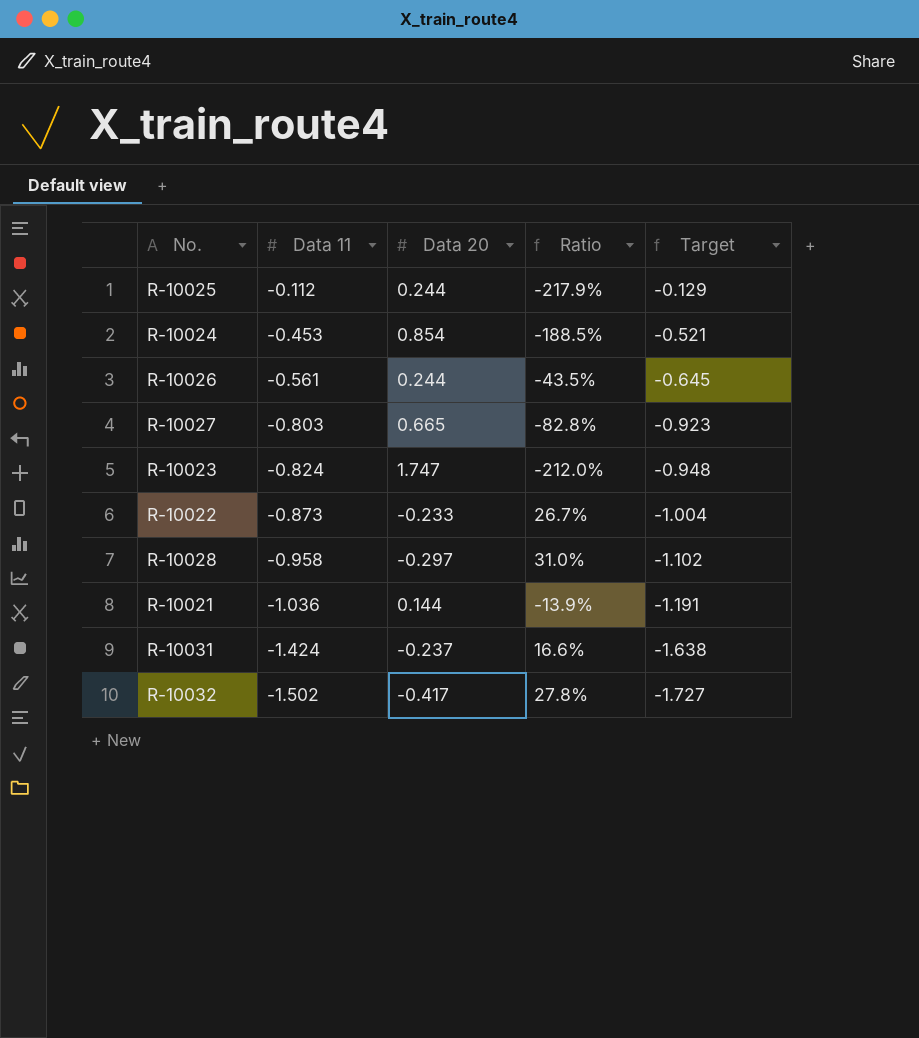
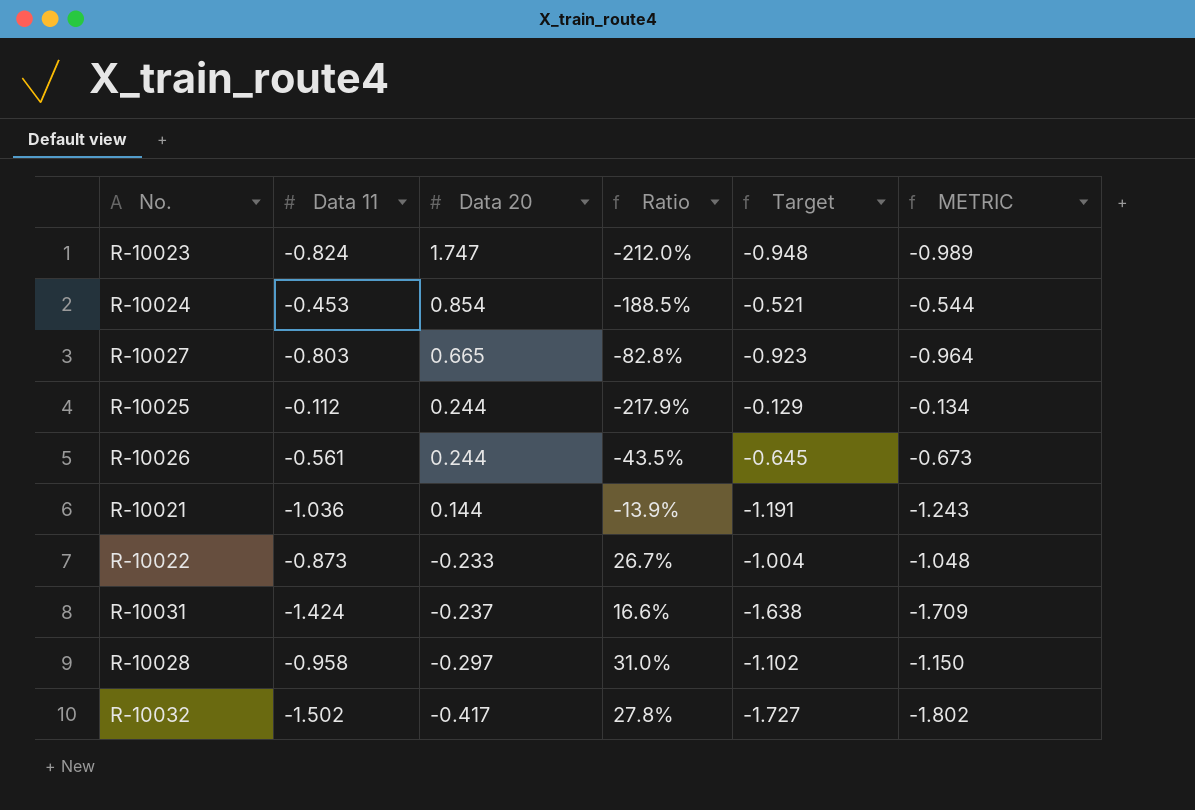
row order: Data 11 descending -> Data 20 descending
column METRIC | formula: none -> [Data 11] * 1.2

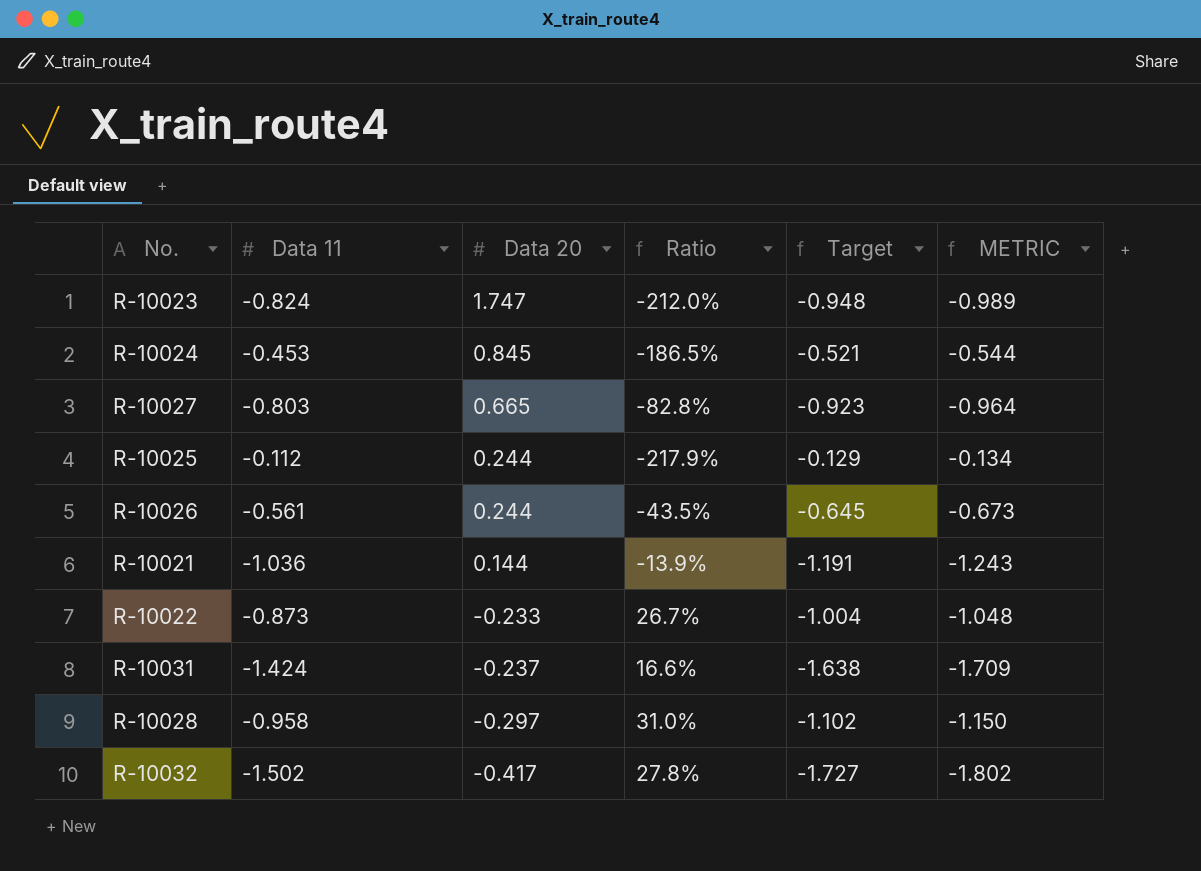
R-10024 | Data 20: 0.854 -> 0.845
R-10024 | Ratio: -188.5% -> -186.5%

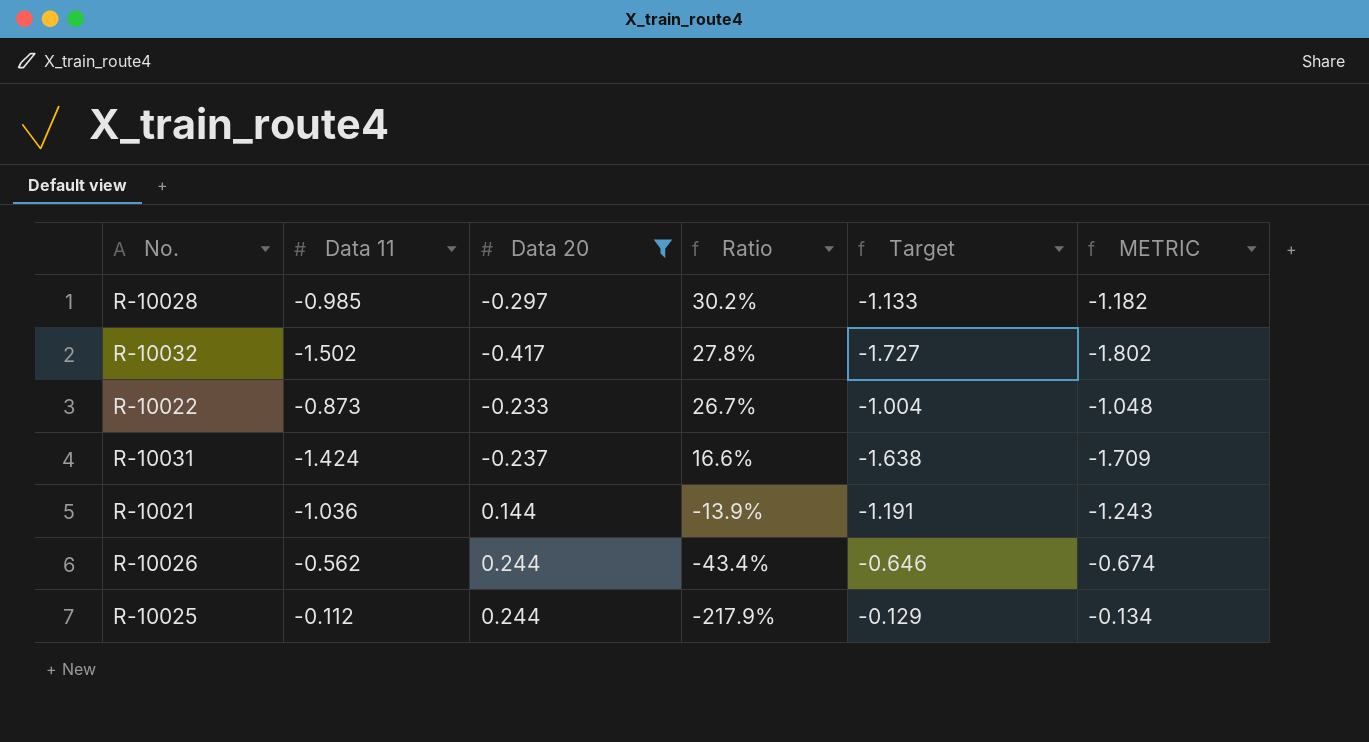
filter: none -> Data 20 <= 0.244
row order: Data 20 descending -> Ratio descending
R-10028 | Data 11: -0.958 -> -0.985
R-10028 | Ratio: 31.0% -> 30.2%
R-10028 | Target: -1.102 -> -1.133
R-10028 | METRIC: -1.150 -> -1.182
R-10026 | Data 11: -0.561 -> -0.562
R-10026 | Ratio: -43.5% -> -43.4%
R-10026 | Target: -0.645 -> -0.646
R-10026 | METRIC: -0.673 -> -0.674

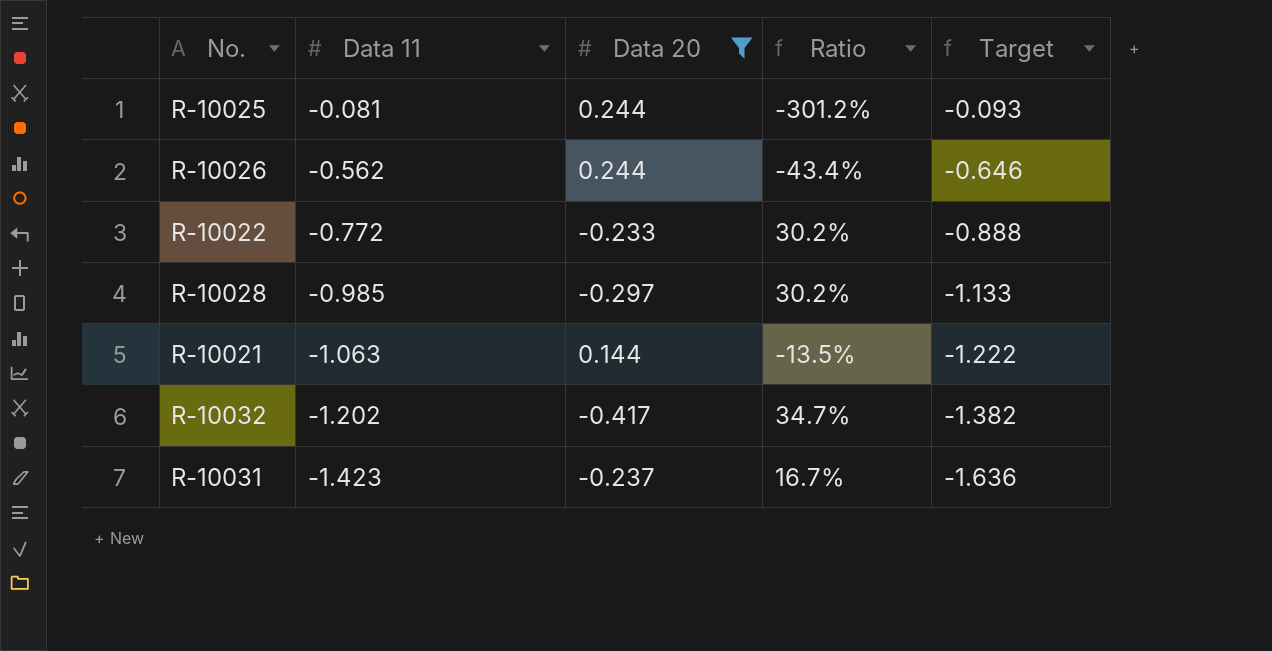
row order: Ratio descending -> Data 11 descending
column METRIC | formula: [Data 11] * 1.2 -> none
R-10025 | Data 11: -0.112 -> -0.081
R-10025 | Ratio: -217.9% -> -301.2%
R-10025 | Target: -0.129 -> -0.093
R-10022 | Data 11: -0.873 -> -0.772
R-10022 | Ratio: 26.7% -> 30.2%
R-10022 | Target: -1.004 -> -0.888
R-10021 | Data 11: -1.036 -> -1.063
R-10021 | Ratio: -13.9% -> -13.5%
R-10021 | Target: -1.191 -> -1.222
R-10032 | Data 11: -1.502 -> -1.202
R-10032 | Ratio: 27.8% -> 34.7%
R-10032 | Target: -1.727 -> -1.382
R-10031 | Data 11: -1.424 -> -1.423
R-10031 | Ratio: 16.6% -> 16.7%
R-10031 | Target: -1.638 -> -1.636

